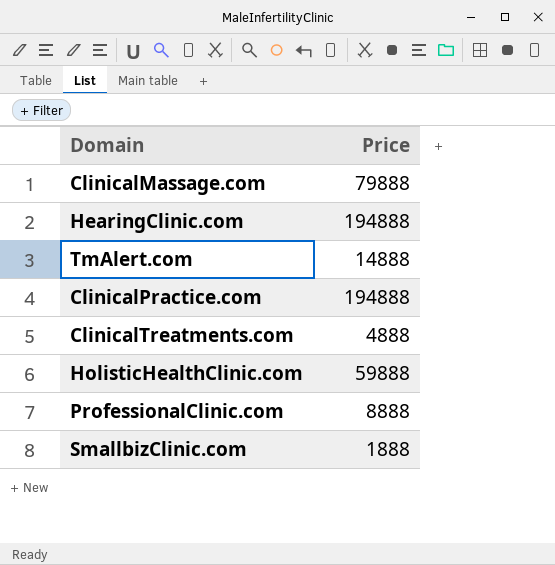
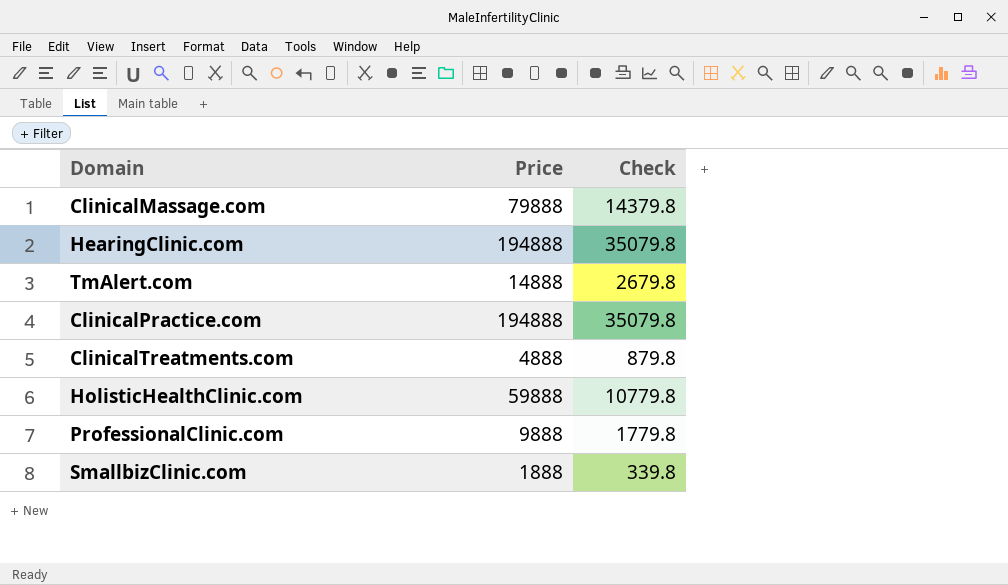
column Check | formula: none -> [Price] * 0.18
ProfessionalClinic.com | Price: 8888 -> 9888

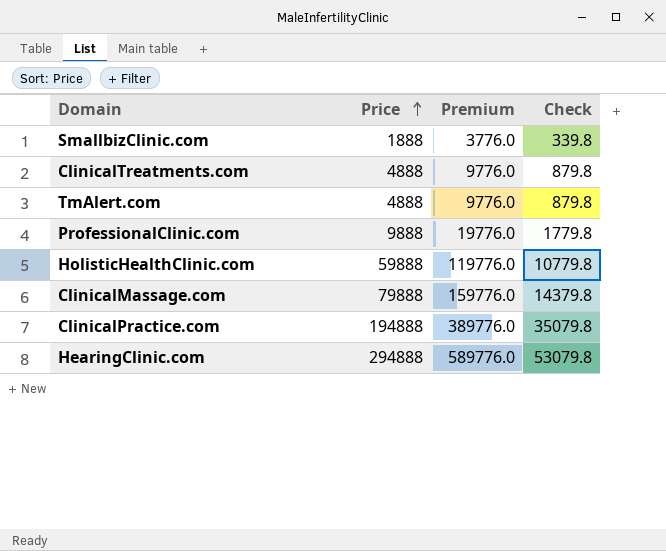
row order: none -> Price ascending
column Premium | formula: none -> [Price] * 2
TmAlert.com | Price: 14888 -> 4888
TmAlert.com | Check: 2679.8 -> 879.8
HearingClinic.com | Price: 194888 -> 294888
HearingClinic.com | Check: 35079.8 -> 53079.8

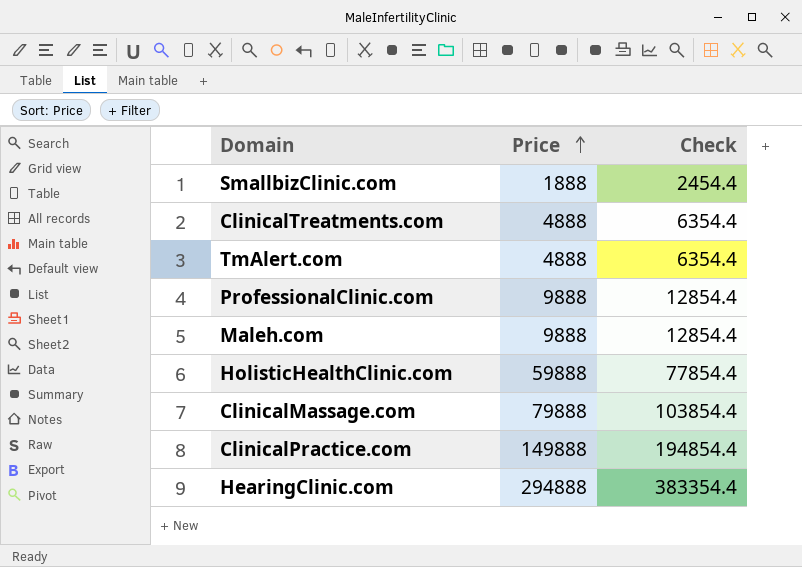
column Premium | formula: [Price] * 2 -> none
column Check | formula: [Price] * 0.18 -> [Price] * 1.3
row Maleh.com: none -> 9888 | 12854.4
ClinicalPractice.com | Price: 194888 -> 149888

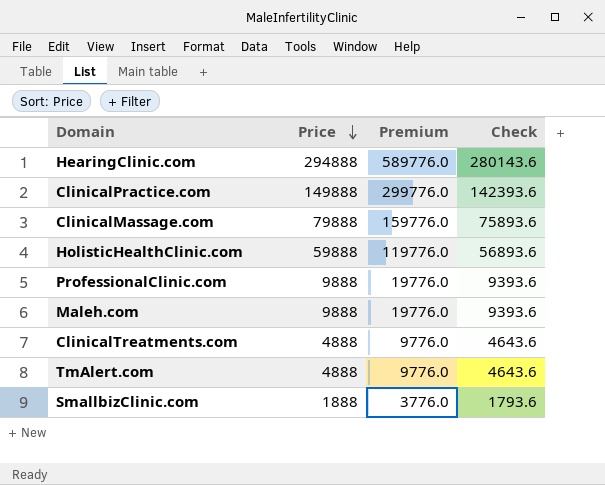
row order: Price ascending -> Price descending
column Premium | formula: none -> [Price] * 2
column Check | formula: [Price] * 1.3 -> [Price] * 0.95

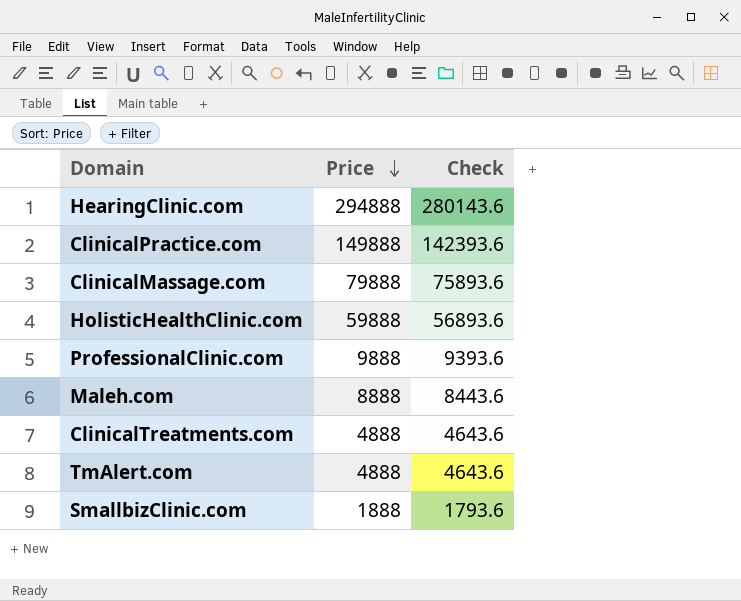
column Premium | formula: [Price] * 2 -> none
Maleh.com | Price: 9888 -> 8888
Maleh.com | Check: 9393.6 -> 8443.6

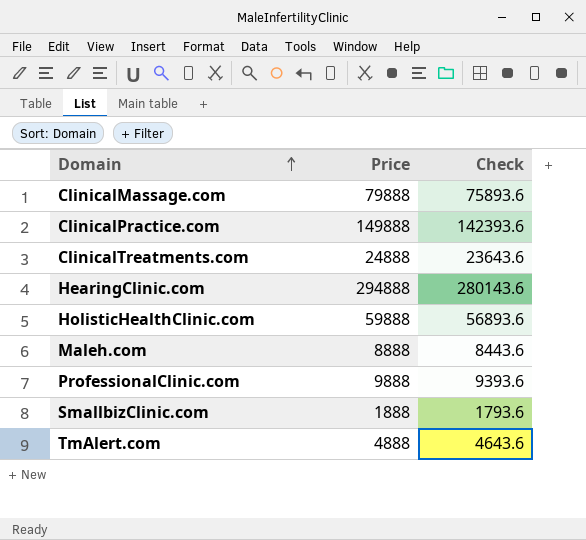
row order: Price descending -> Domain ascending
ClinicalTreatments.com | Price: 4888 -> 24888
ClinicalTreatments.com | Check: 4643.6 -> 23643.6

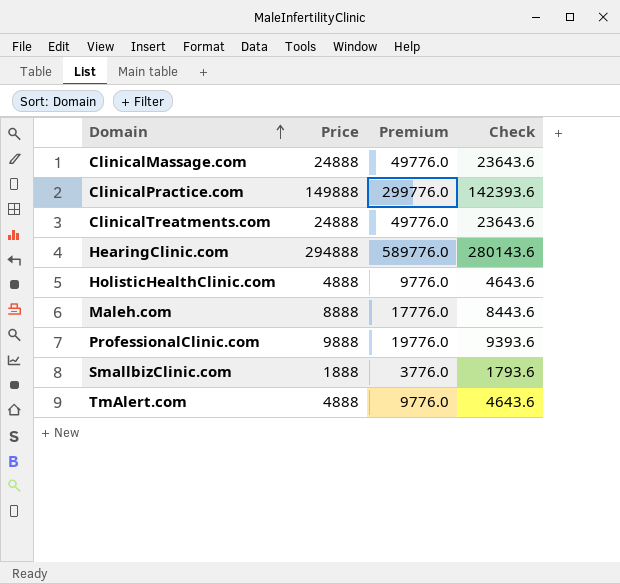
column Premium | formula: none -> [Price] * 2
ClinicalMassage.com | Price: 79888 -> 24888
ClinicalMassage.com | Check: 75893.6 -> 23643.6
HolisticHealthClinic.com | Price: 59888 -> 4888
HolisticHealthClinic.com | Check: 56893.6 -> 4643.6

